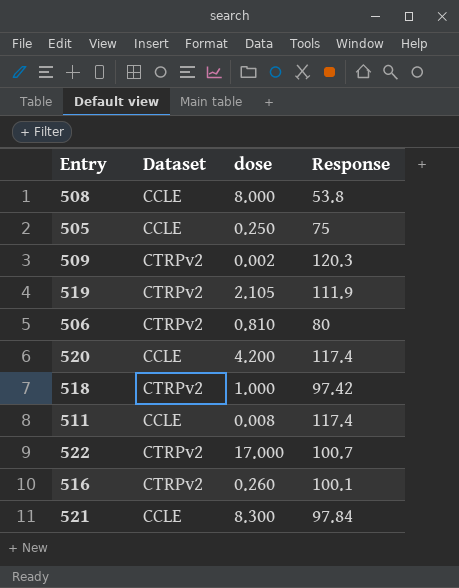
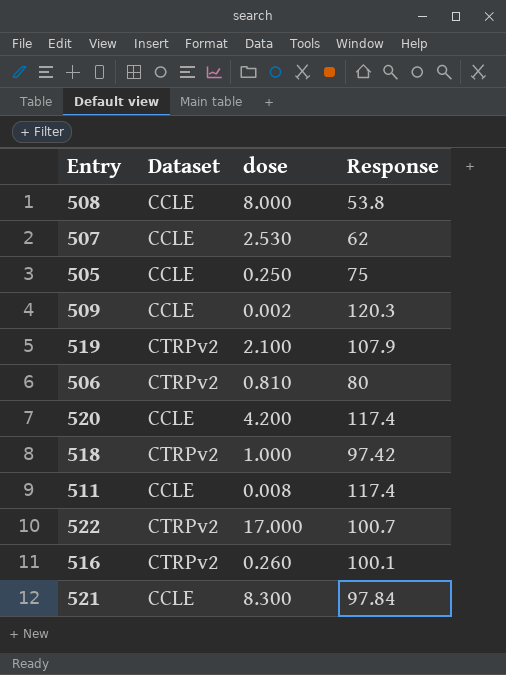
row 507: none -> CCLE | 2.530 | 62
509 | Dataset: CTRPv2 -> CCLE
519 | dose: 2.105 -> 2.100
519 | Response: 111.9 -> 107.9

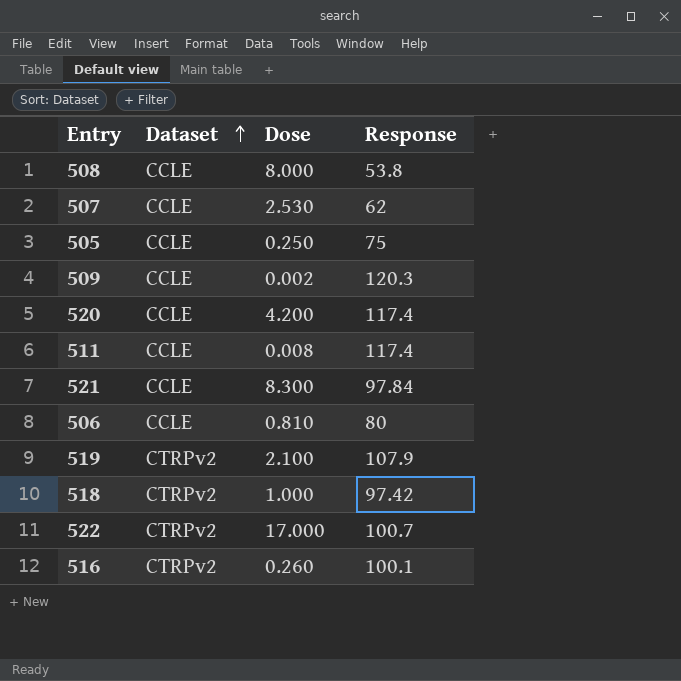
row order: none -> Dataset ascending
column name: dose -> Dose
506 | Dataset: CTRPv2 -> CCLE

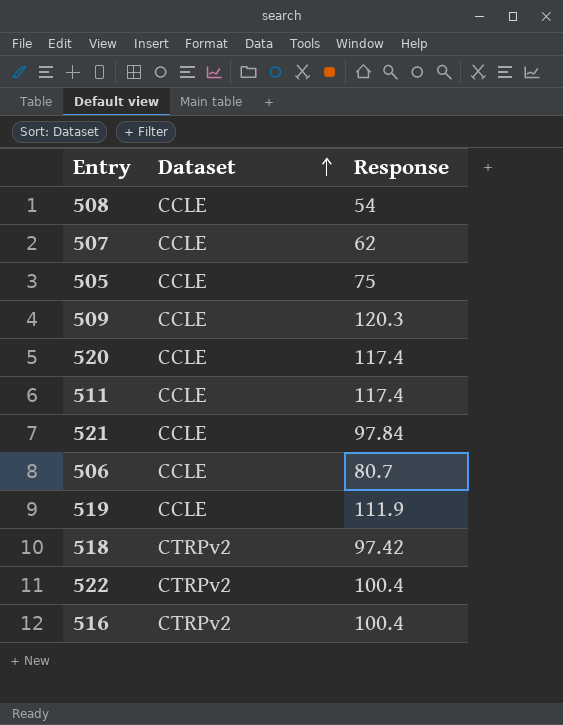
column Dose | position: 3 -> none
508 | Response: 53.8 -> 54
506 | Response: 80 -> 80.7
519 | Dataset: CTRPv2 -> CCLE
519 | Response: 107.9 -> 111.9
522 | Response: 100.7 -> 100.4
516 | Response: 100.1 -> 100.4

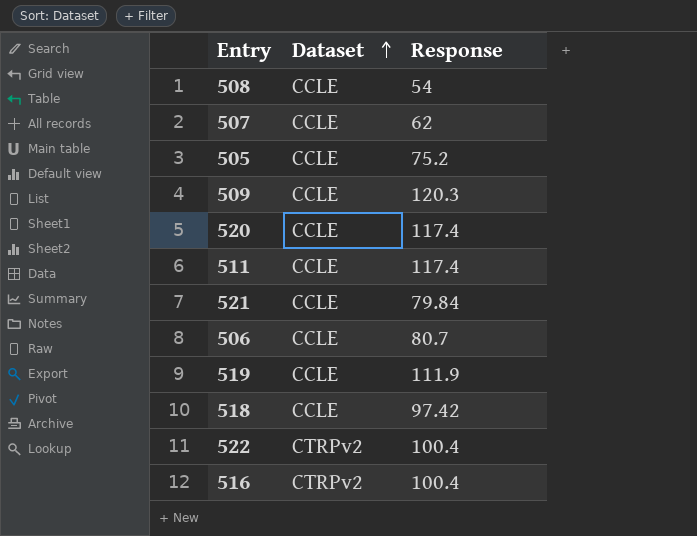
505 | Response: 75 -> 75.2
521 | Response: 97.84 -> 79.84
518 | Dataset: CTRPv2 -> CCLE

